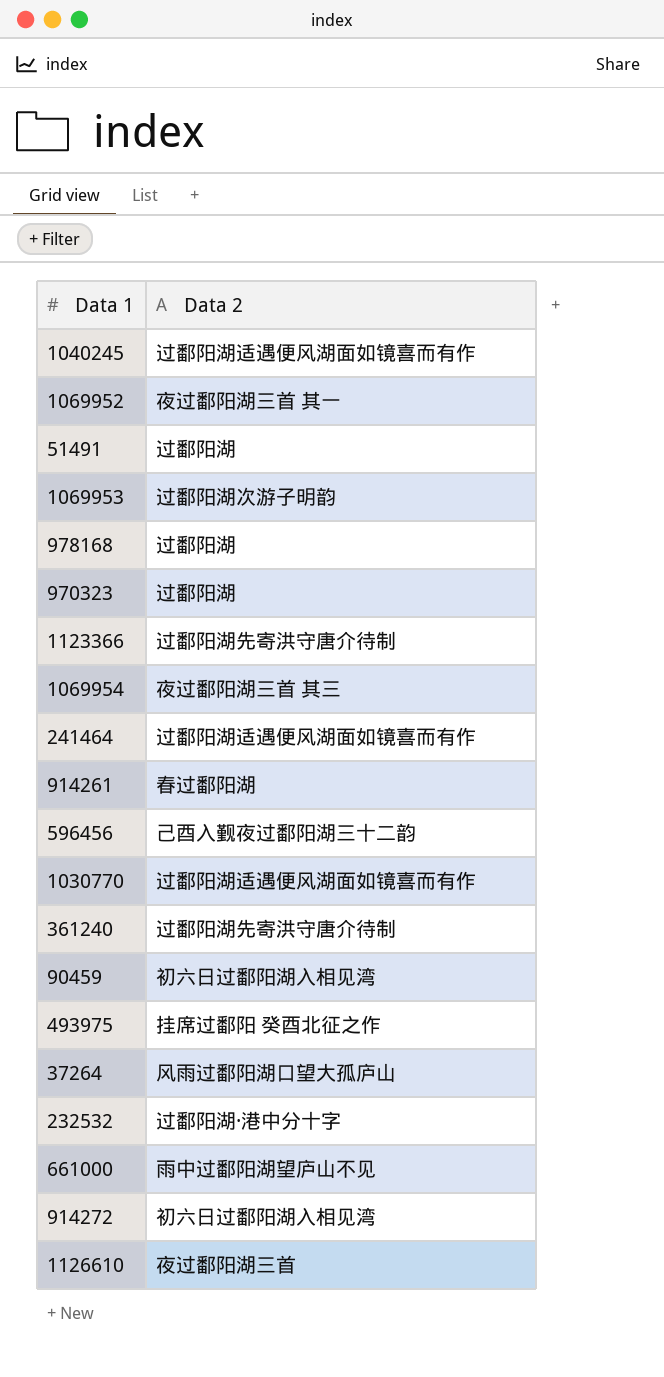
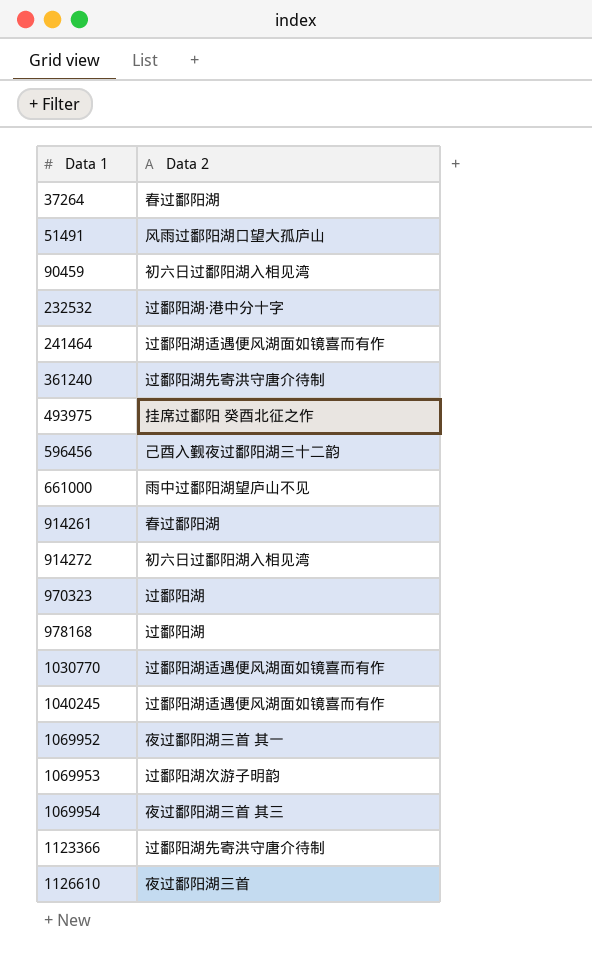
row order: none -> Data 1 ascending
37264 | Data 2: 风雨过鄱阳湖口望大孤庐山 -> 春过鄱阳湖
51491 | Data 2: 过鄱阳湖 -> 风雨过鄱阳湖口望大孤庐山

